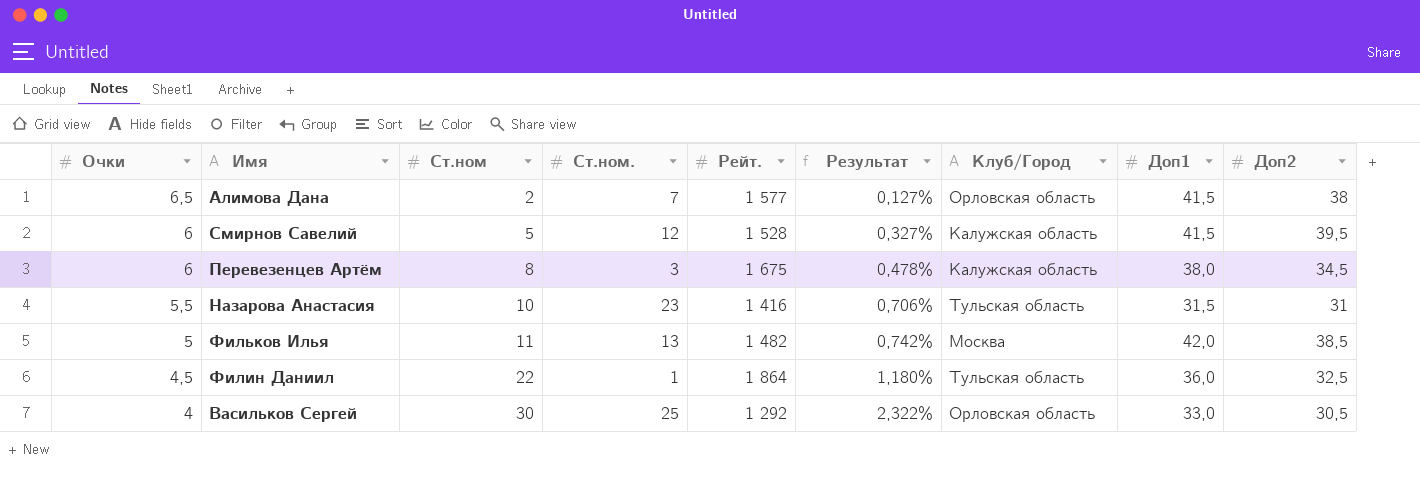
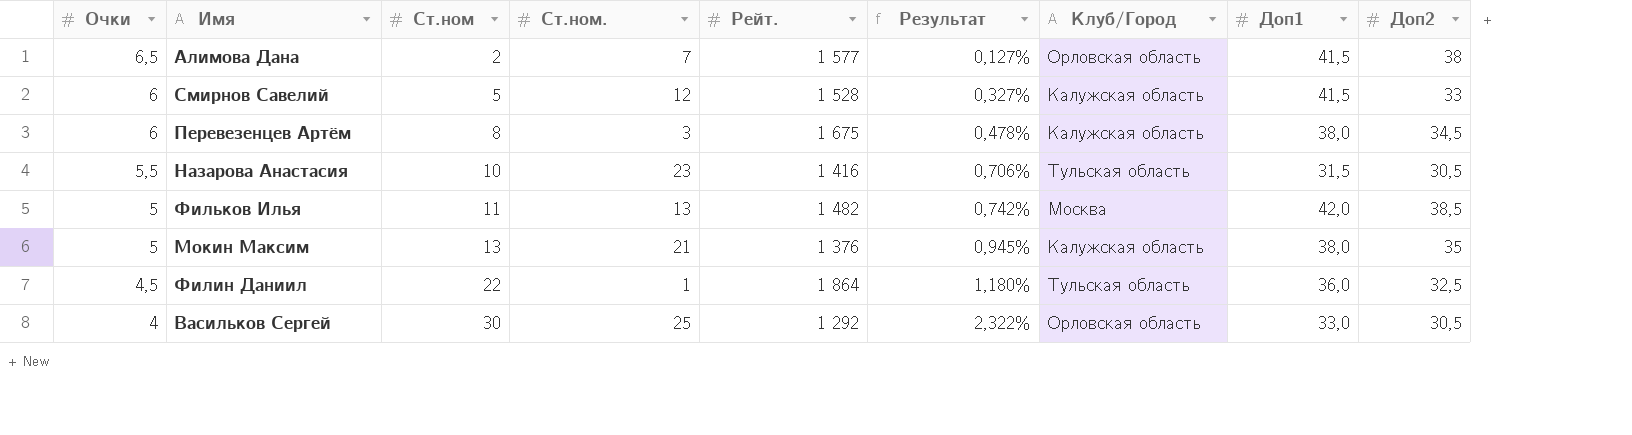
Смирнов Савелий | Доп2: 39,5 -> 33
Назарова Анастасия | Доп2: 31 -> 30,5
row Мокин Максим: none -> 5 | 13 | 21 | 1 376 | 0,945% | Калужская область | 38,0 | 35

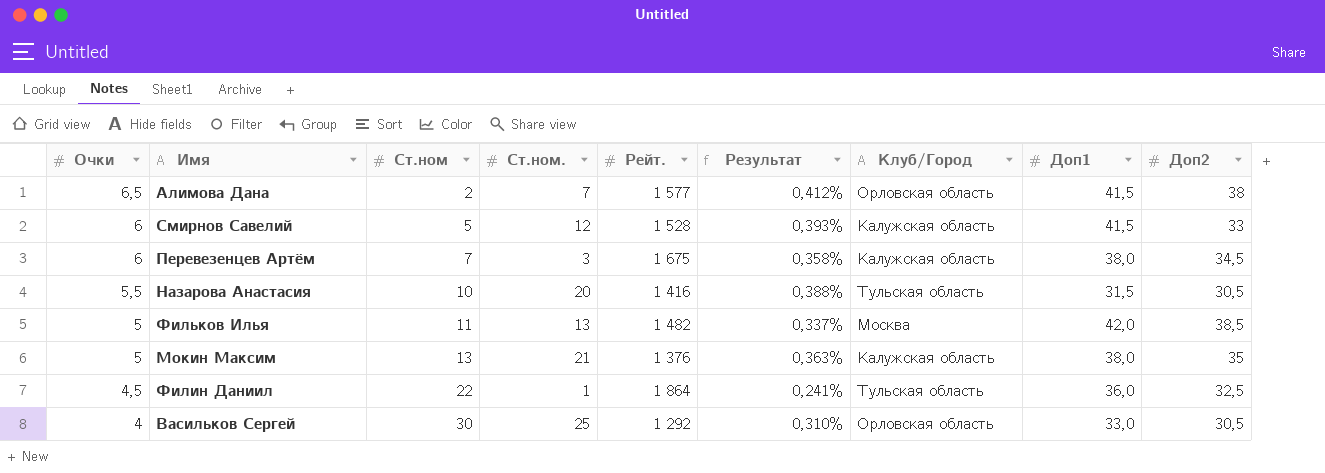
column Результат | formula: [Ст.ном] / [Рейт.] -> [Очки] / [Рейт.]
Перевезенцев Артём | Ст.ном: 8 -> 7
Назарова Анастасия | Ст.ном.: 23 -> 20

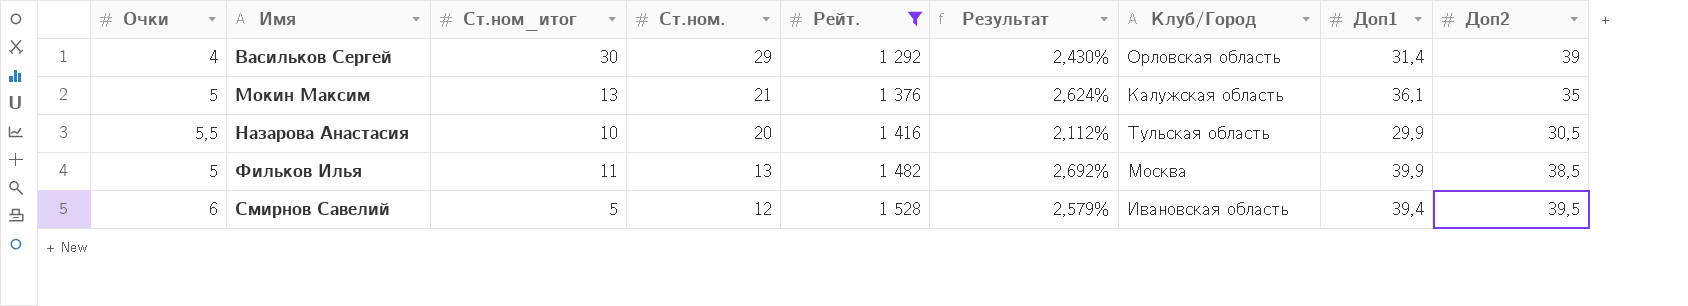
filter: none -> Рейт. <= 1 528
row order: Очки descending -> Ст.ном. descending
column name: Ст.ном -> Ст.ном_итог
column Результат | formula: [Очки] / [Рейт.] -> [Доп1] / [Рейт.]
Васильков Сергей | Ст.ном.: 25 -> 29
Васильков Сергей | Доп1: 33,0 -> 31,4
Васильков Сергей | Доп2: 30,5 -> 39
Мокин Максим | Доп1: 38,0 -> 36,1
Назарова Анастасия | Доп1: 31,5 -> 29,9
Фильков Илья | Доп1: 42,0 -> 39,9
Смирнов Савелий | Клуб/Город: Калужская область -> Ивановская область
Смирнов Савелий | Доп1: 41,5 -> 39,4
Смирнов Савелий | Доп2: 33 -> 39,5

